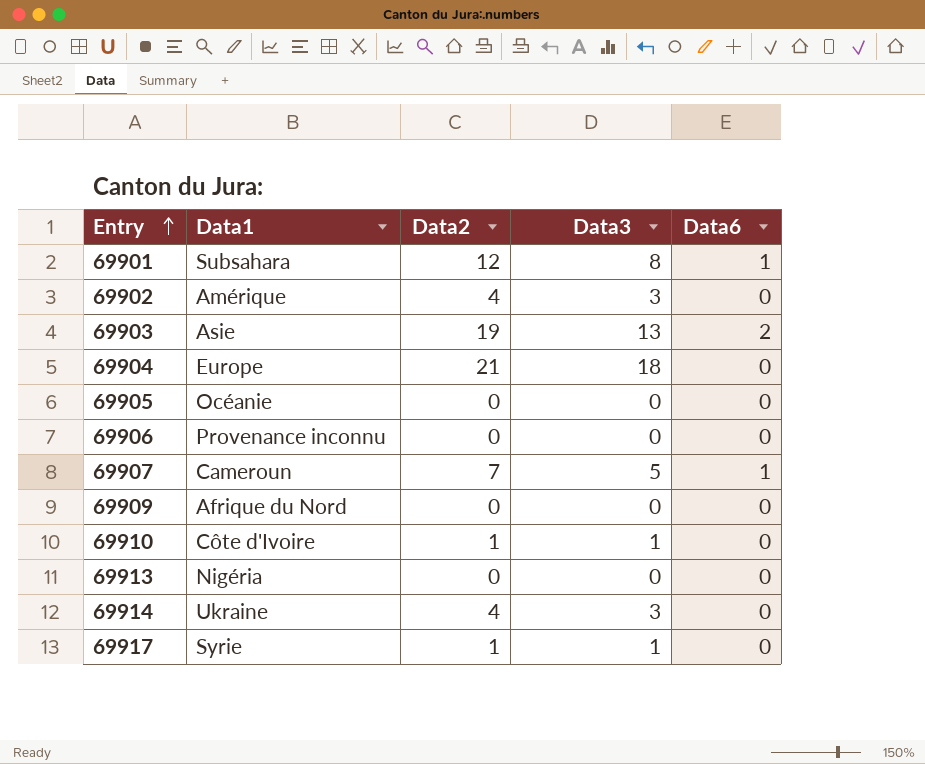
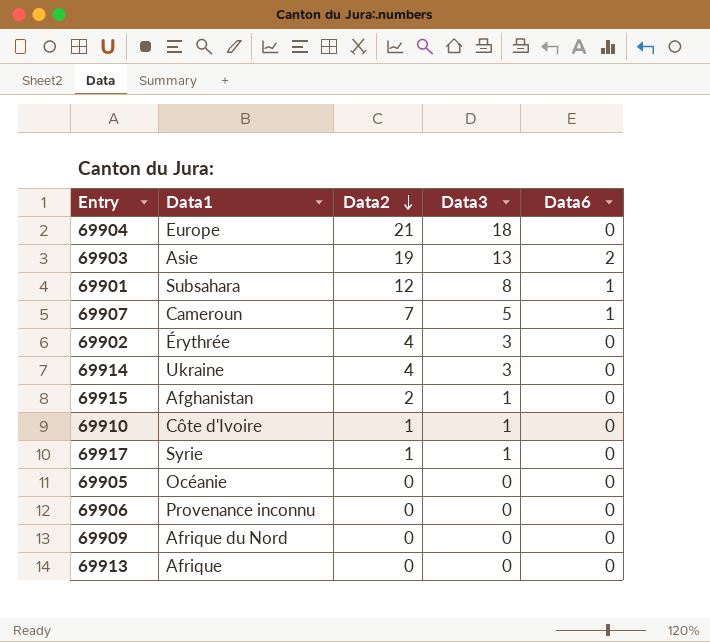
row order: Entry ascending -> Data2 descending
69902 | Data1: Amérique -> Érythrée
row 69915: none -> Afghanistan | 2 | 1 | 0
69913 | Data1: Nigéria -> Afrique

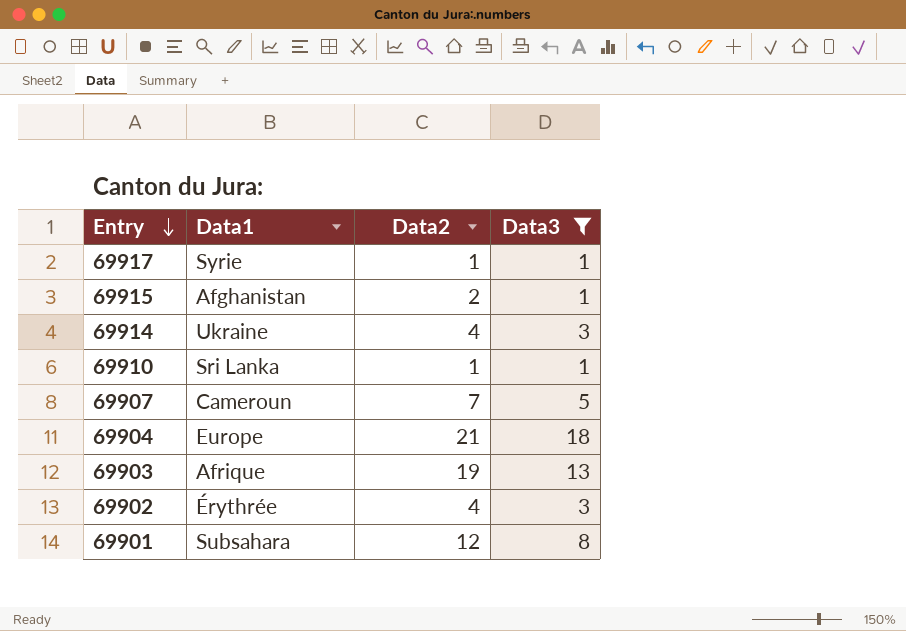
filter: none -> Data3 != 0
row order: Data2 descending -> Entry descending
column Data6 | position: 5 -> none
69910 | Data1: Côte d'Ivoire -> Sri Lanka
69903 | Data1: Asie -> Afrique

